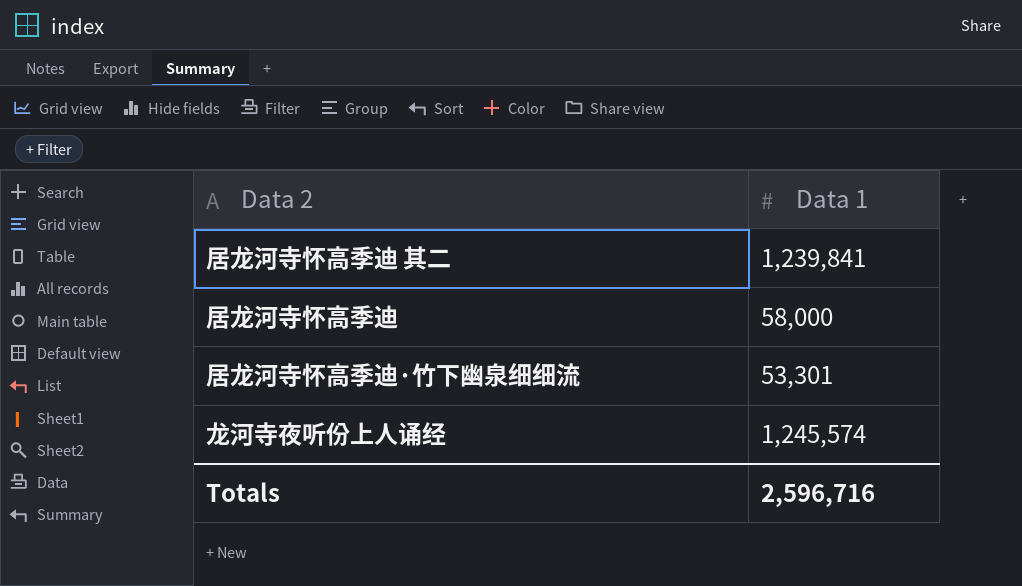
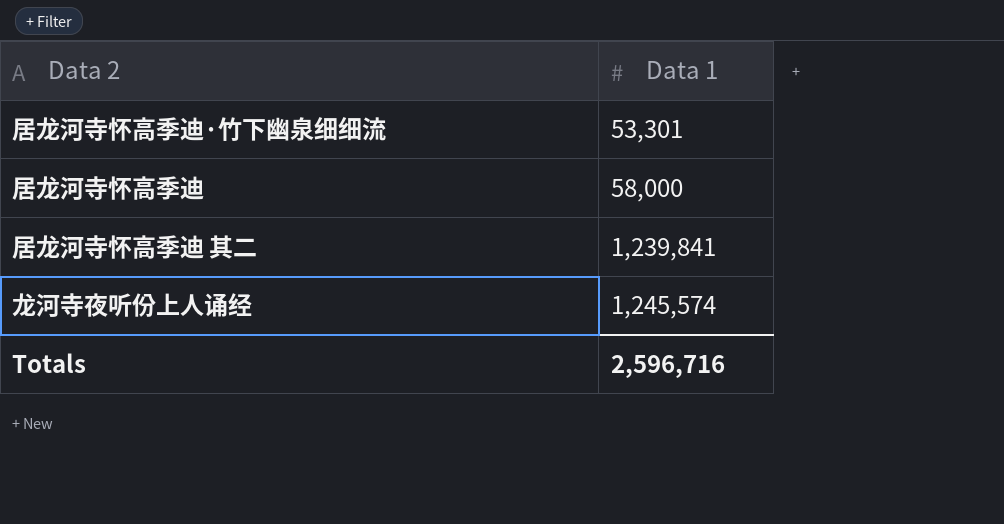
row order: none -> Data 1 ascending

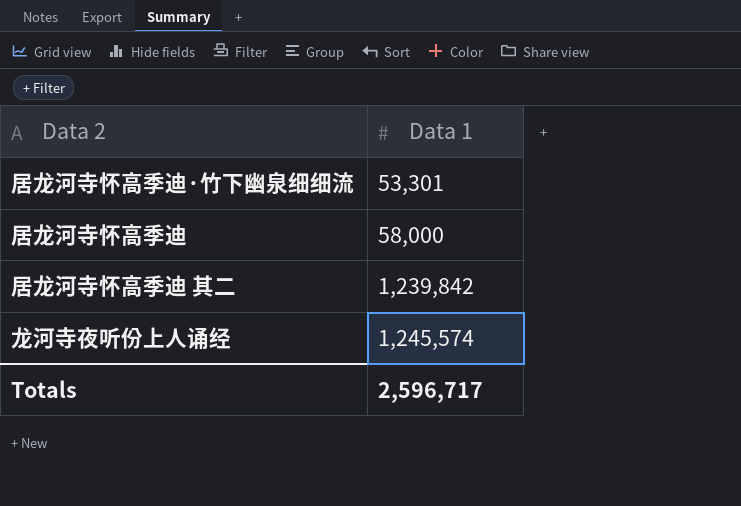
居龙河寺怀高季迪 其二 | Data 1: 1,239,841 -> 1,239,842
Totals | Data 1: 2,596,716 -> 2,596,717

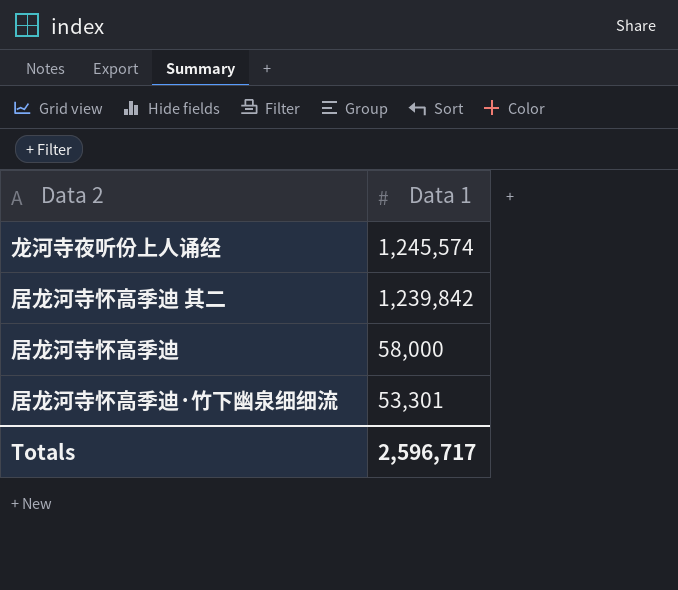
row order: Data 1 ascending -> Data 1 descending

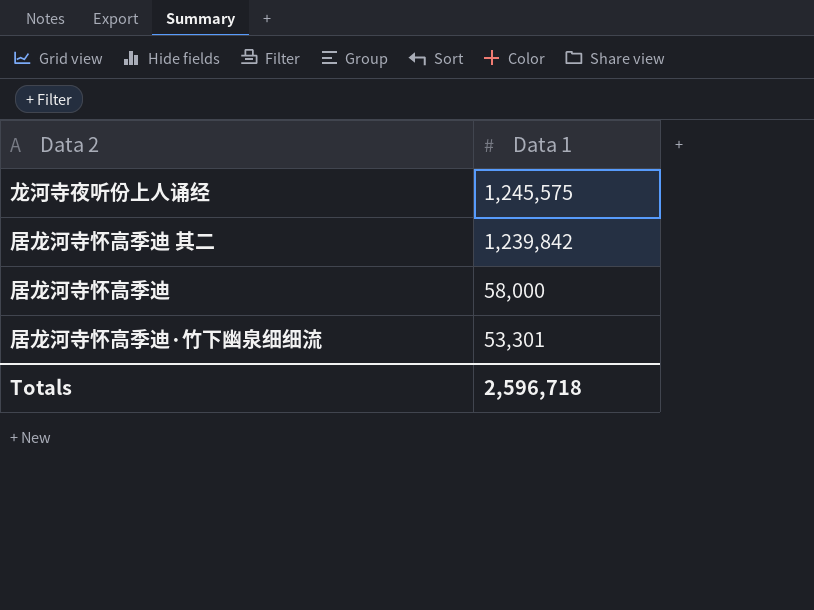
龙河寺夜听份上人诵经 | Data 1: 1,245,574 -> 1,245,575
Totals | Data 1: 2,596,717 -> 2,596,718

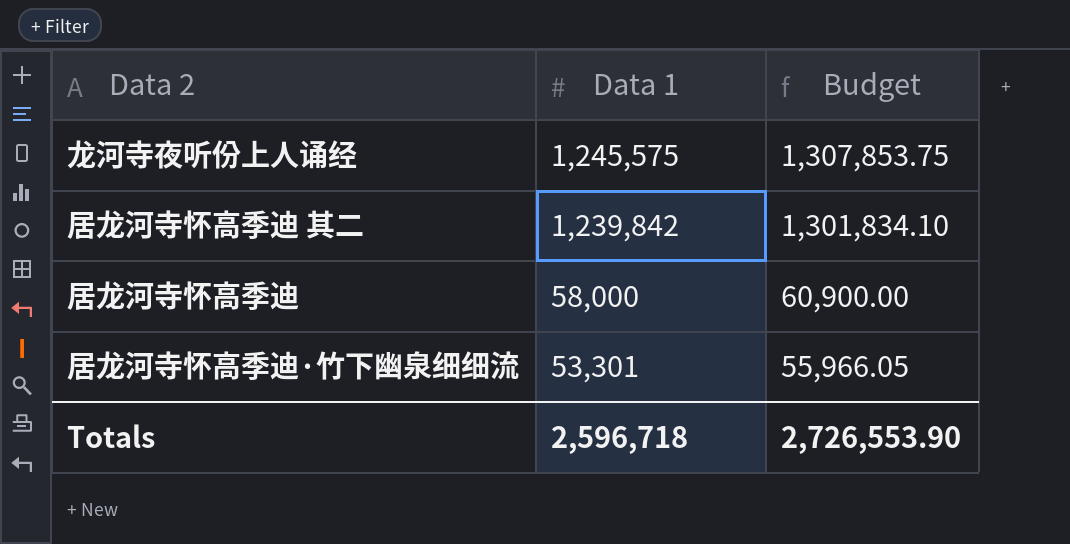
column Budget | formula: none -> [Data 1] * 1.05

